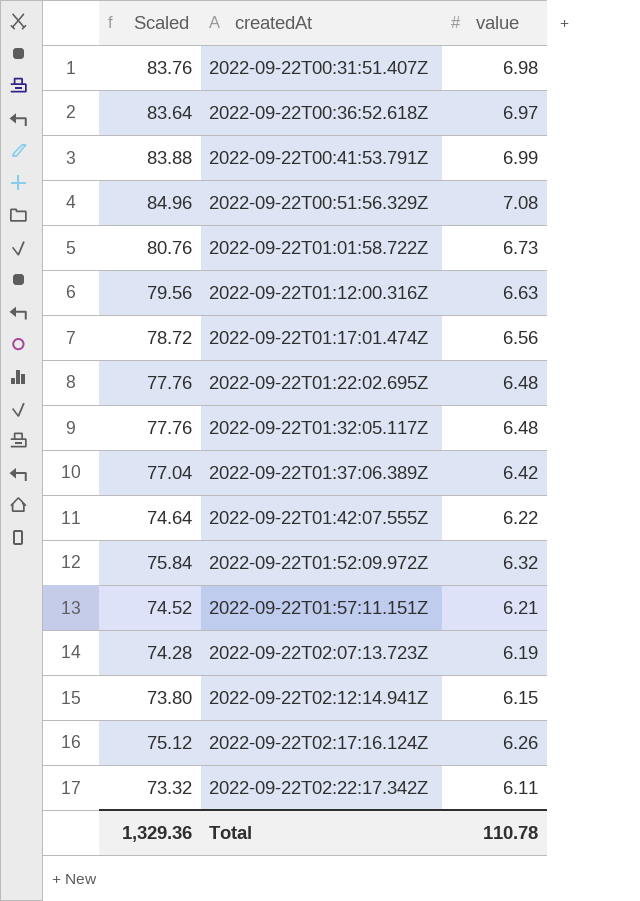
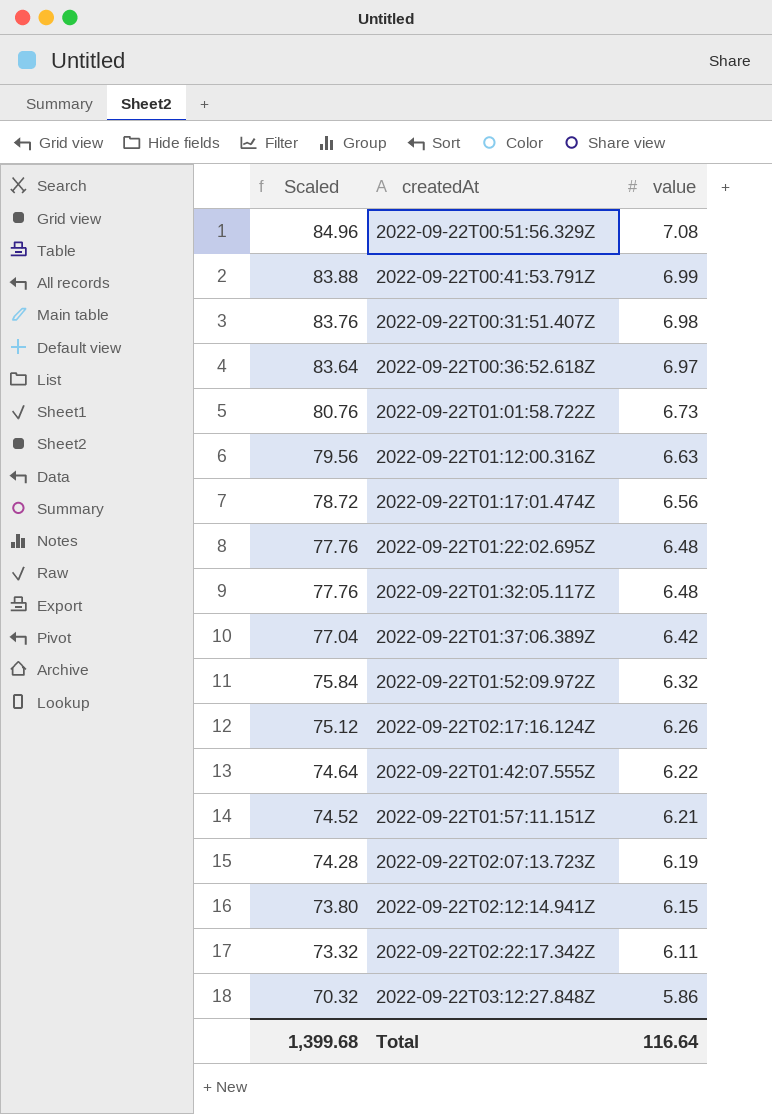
row order: createdAt ascending -> Scaled descending
row 2022-09-22T03:12:27.848Z: none -> 70.32 | 5.86
Total | Scaled: 1,329.36 -> 1,399.68
Total | value: 110.78 -> 116.64

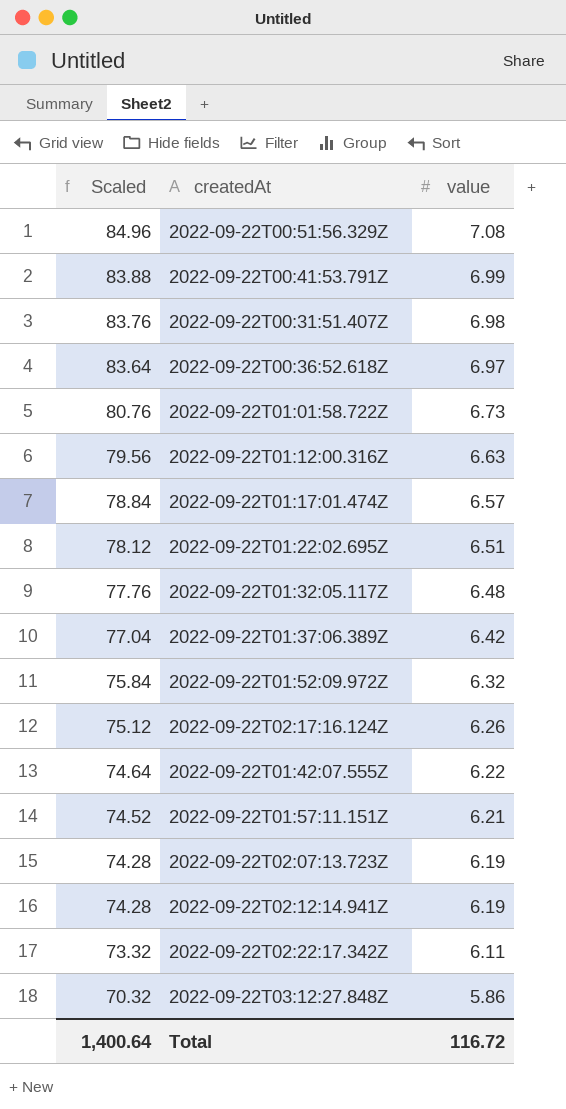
2022-09-22T01:17:01.474Z | Scaled: 78.72 -> 78.84
2022-09-22T01:17:01.474Z | value: 6.56 -> 6.57
2022-09-22T01:22:02.695Z | Scaled: 77.76 -> 78.12
2022-09-22T01:22:02.695Z | value: 6.48 -> 6.51
2022-09-22T02:12:14.941Z | Scaled: 73.80 -> 74.28
2022-09-22T02:12:14.941Z | value: 6.15 -> 6.19
Total | Scaled: 1,399.68 -> 1,400.64
Total | value: 116.64 -> 116.72

